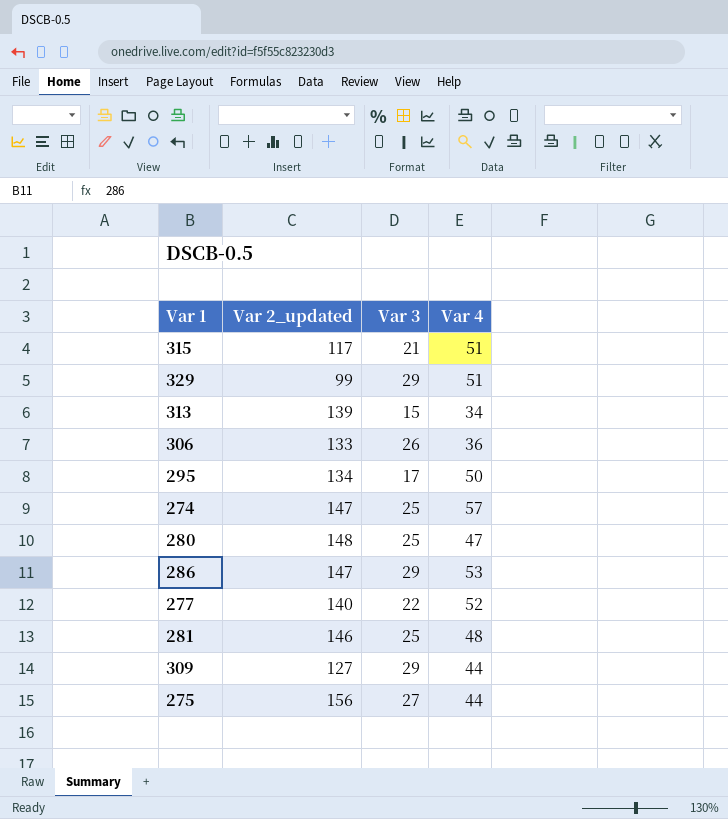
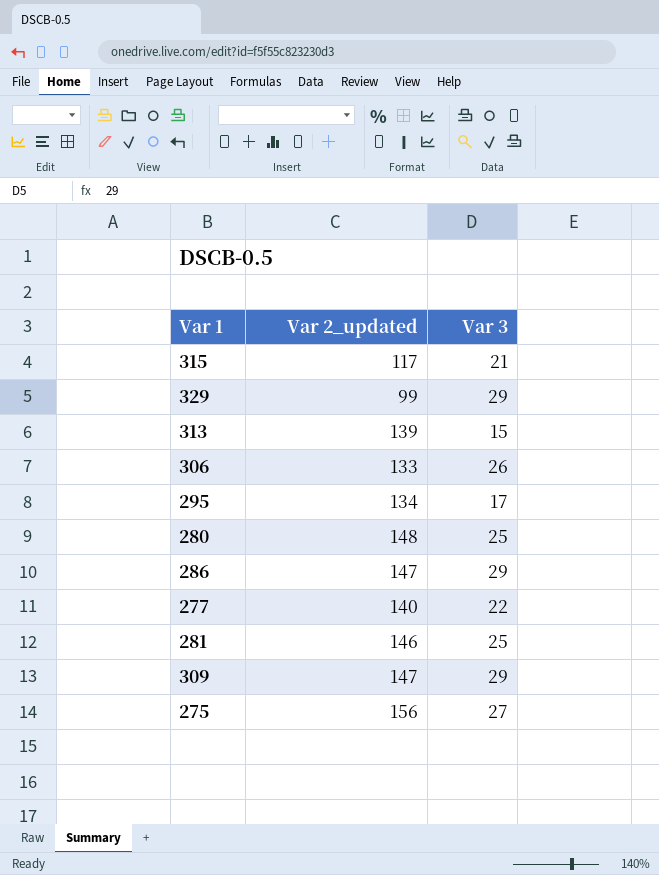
column Var 4 | position: 4 -> none
row 274: 147 | 25 | 57 -> none
309 | Var 2_updated: 127 -> 147

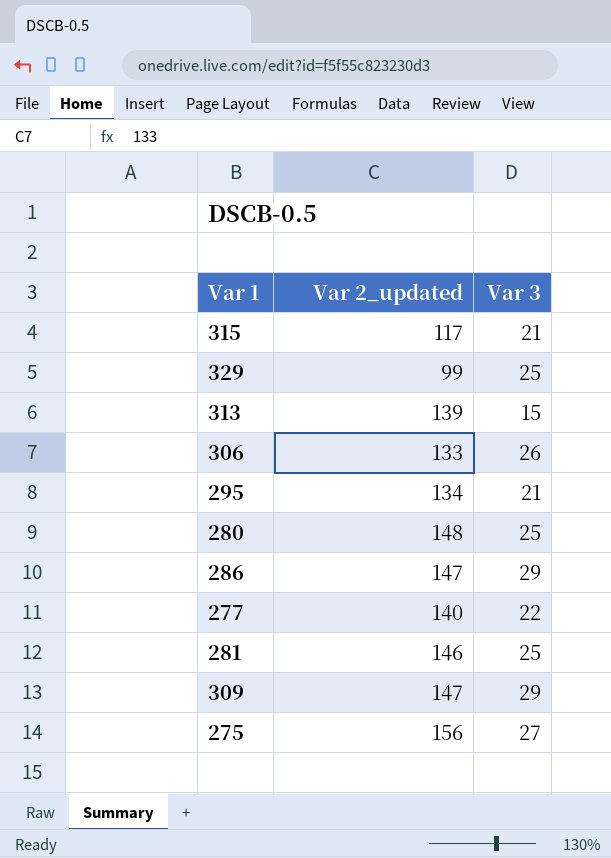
329 | Var 3: 29 -> 25
295 | Var 3: 17 -> 21

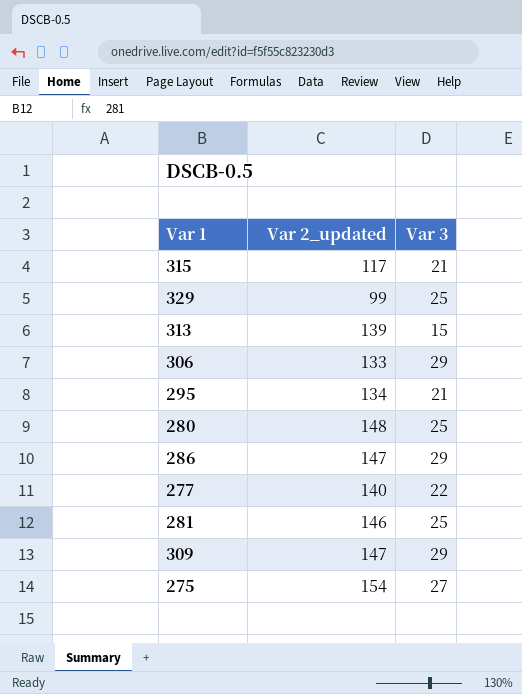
306 | Var 3: 26 -> 29
275 | Var 2_updated: 156 -> 154

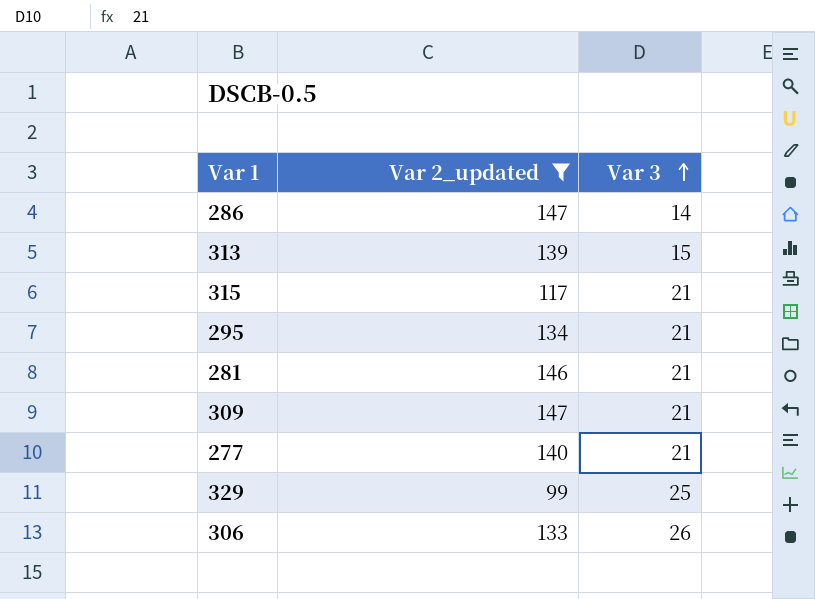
filter: none -> Var 2_updated <= 147
row order: none -> Var 3 ascending
286 | Var 3: 29 -> 14
281 | Var 3: 25 -> 21
309 | Var 3: 29 -> 21
277 | Var 3: 22 -> 21
306 | Var 3: 29 -> 26

